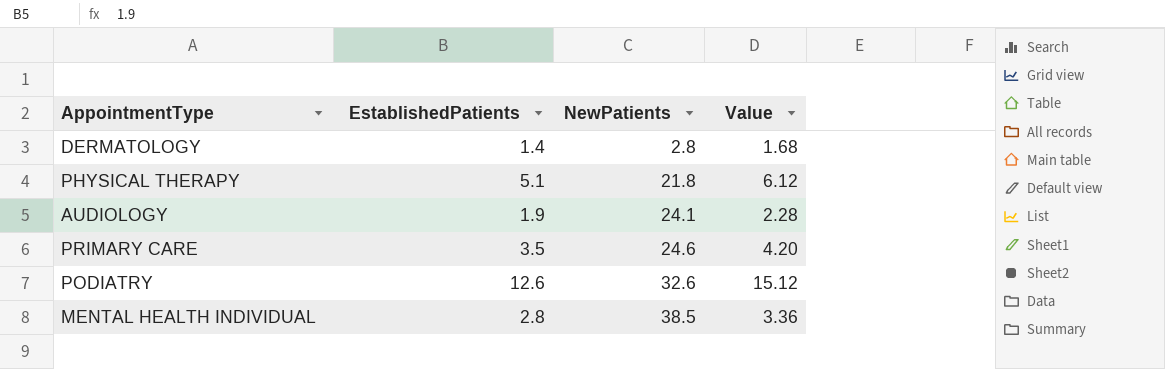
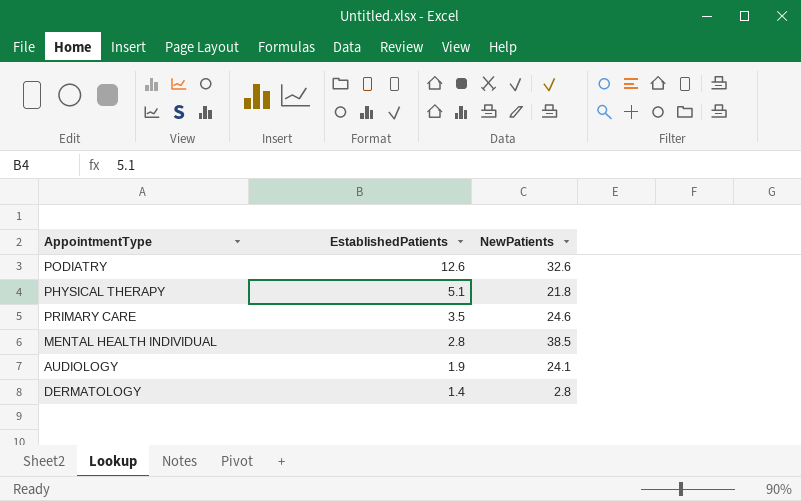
row order: NewPatients ascending -> EstablishedPatients descending
column Value | formula: [EstablishedPatients] * 1.2 -> none

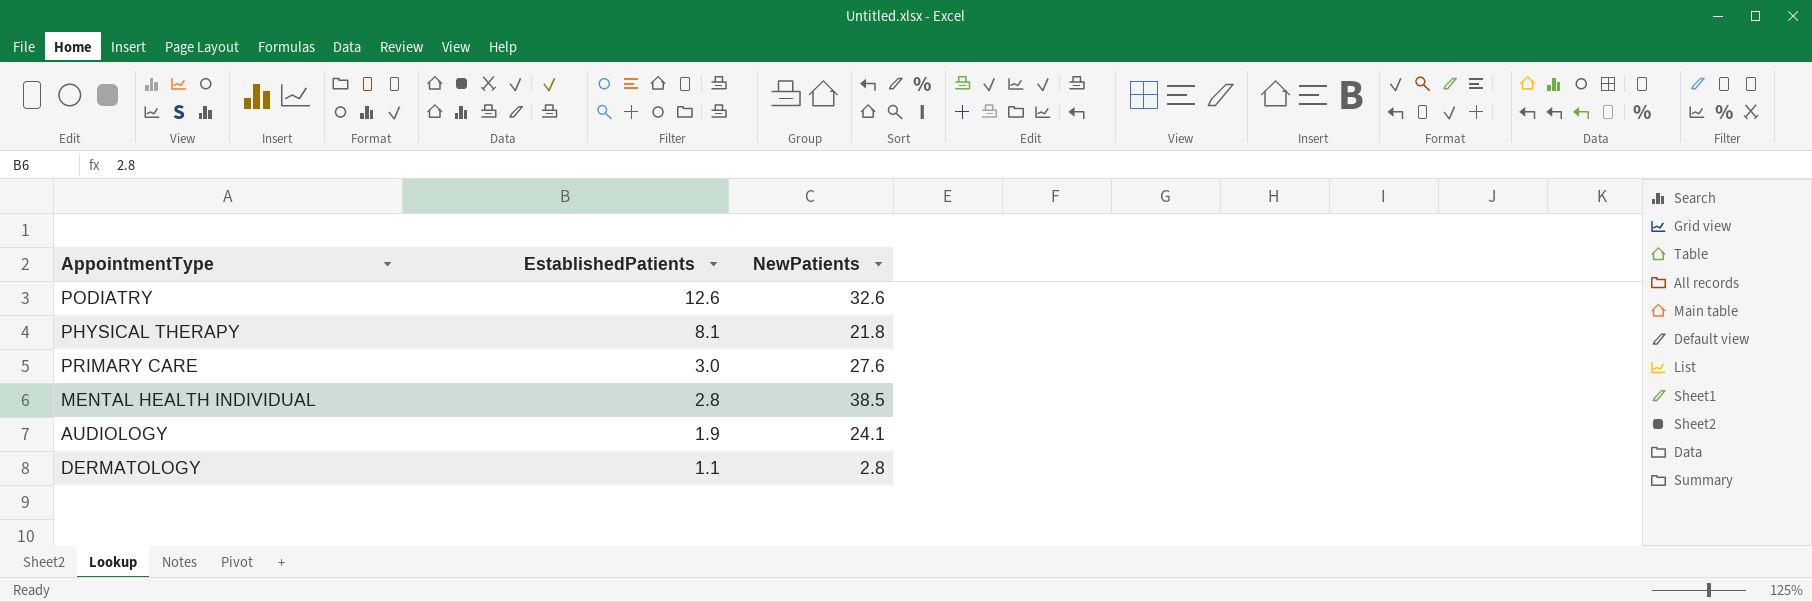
PHYSICAL THERAPY | EstablishedPatients: 5.1 -> 8.1
PRIMARY CARE | EstablishedPatients: 3.5 -> 3.0
PRIMARY CARE | NewPatients: 24.6 -> 27.6
DERMATOLOGY | EstablishedPatients: 1.4 -> 1.1

